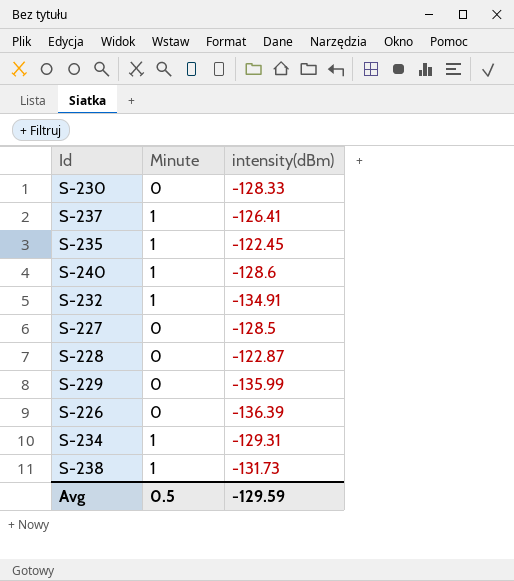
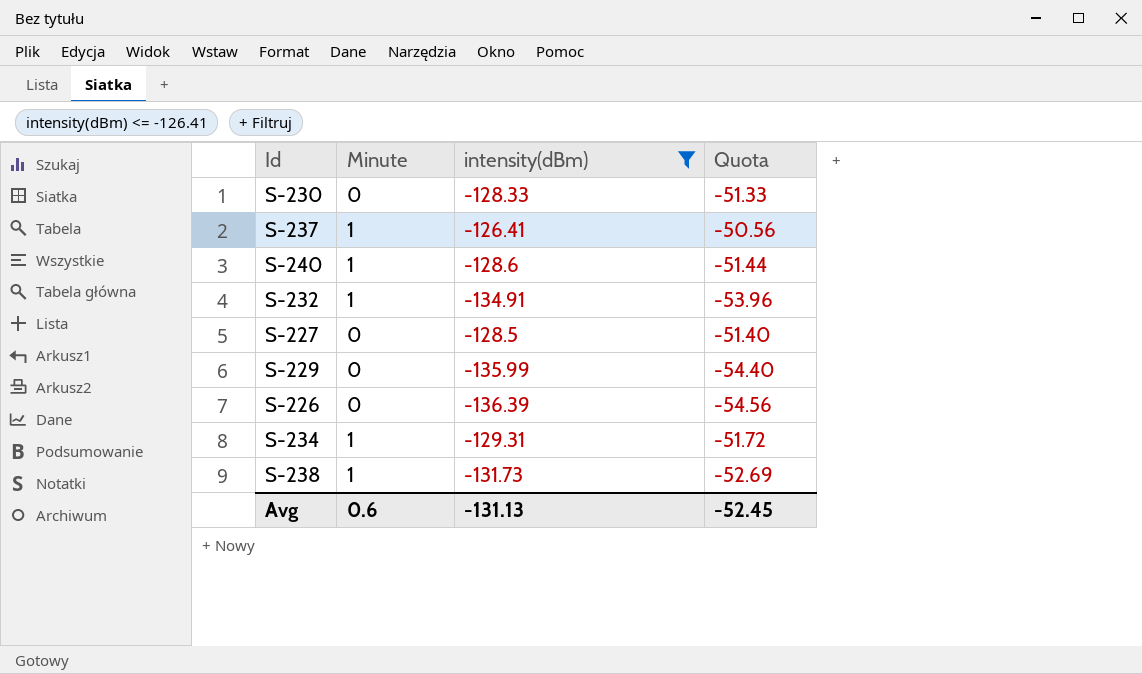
filter: none -> intensity(dBm) <= -126.41
column Quota | formula: none -> [intensity(dBm)] * 0.4
Avg | Minute: 0.5 -> 0.6
Avg | intensity(dBm): -129.59 -> -131.13

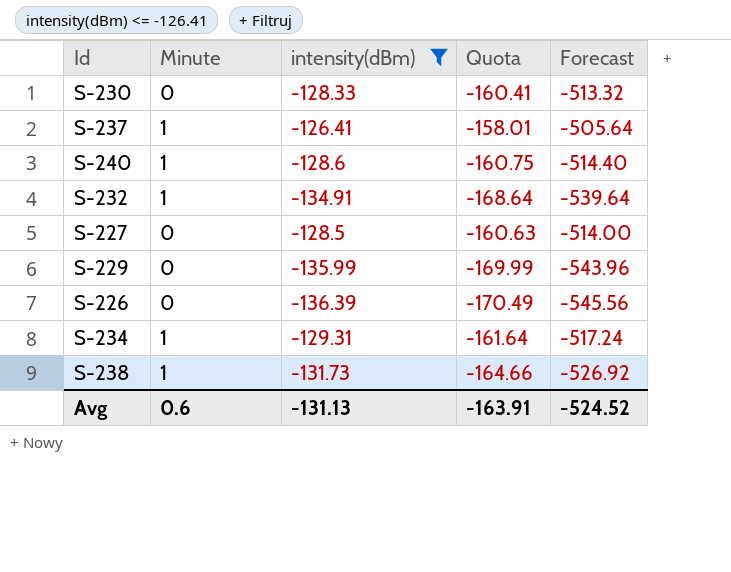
column Quota | formula: [intensity(dBm)] * 0.4 -> [intensity(dBm)] * 1.25
column Forecast | formula: none -> [intensity(dBm)] * 4
Avg | Quota: -52.45 -> -163.91

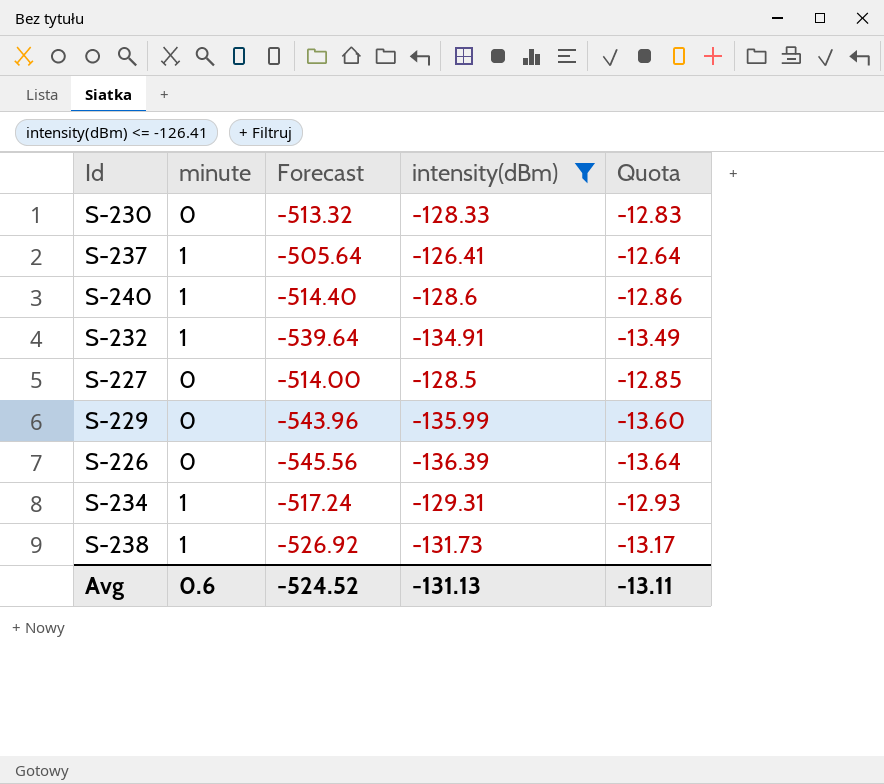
column name: Minute -> minute
column Forecast | position: 5 -> 3
column Quota | formula: [intensity(dBm)] * 1.25 -> [intensity(dBm)] * 0.1
Avg | Quota: -163.91 -> -13.11

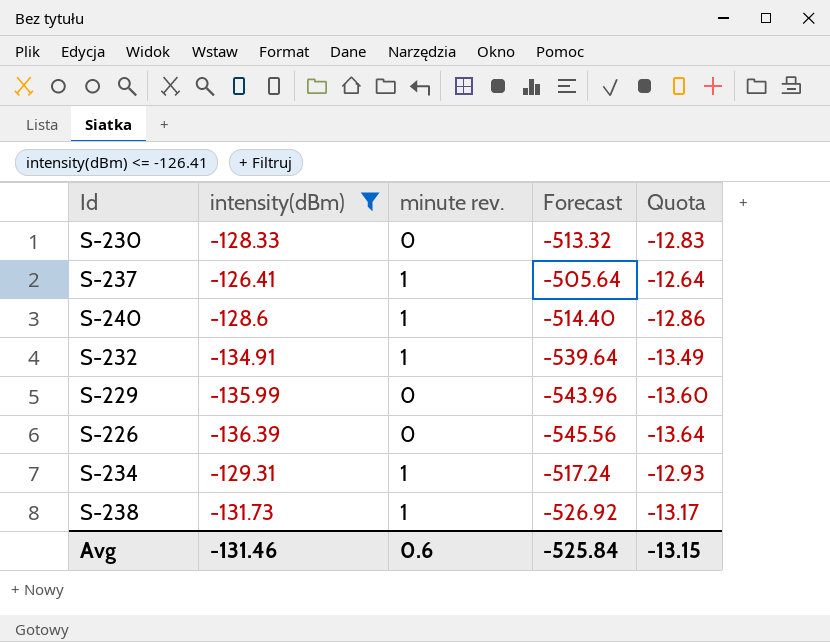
column intensity(dBm) | position: 4 -> 2
column name: minute -> minute rev.
row S-227: 0 | -514.00 | -128.5 | -12.85 -> none
Avg | intensity(dBm): -131.13 -> -131.46
Avg | Forecast: -524.52 -> -525.84
Avg | Quota: -13.11 -> -13.15

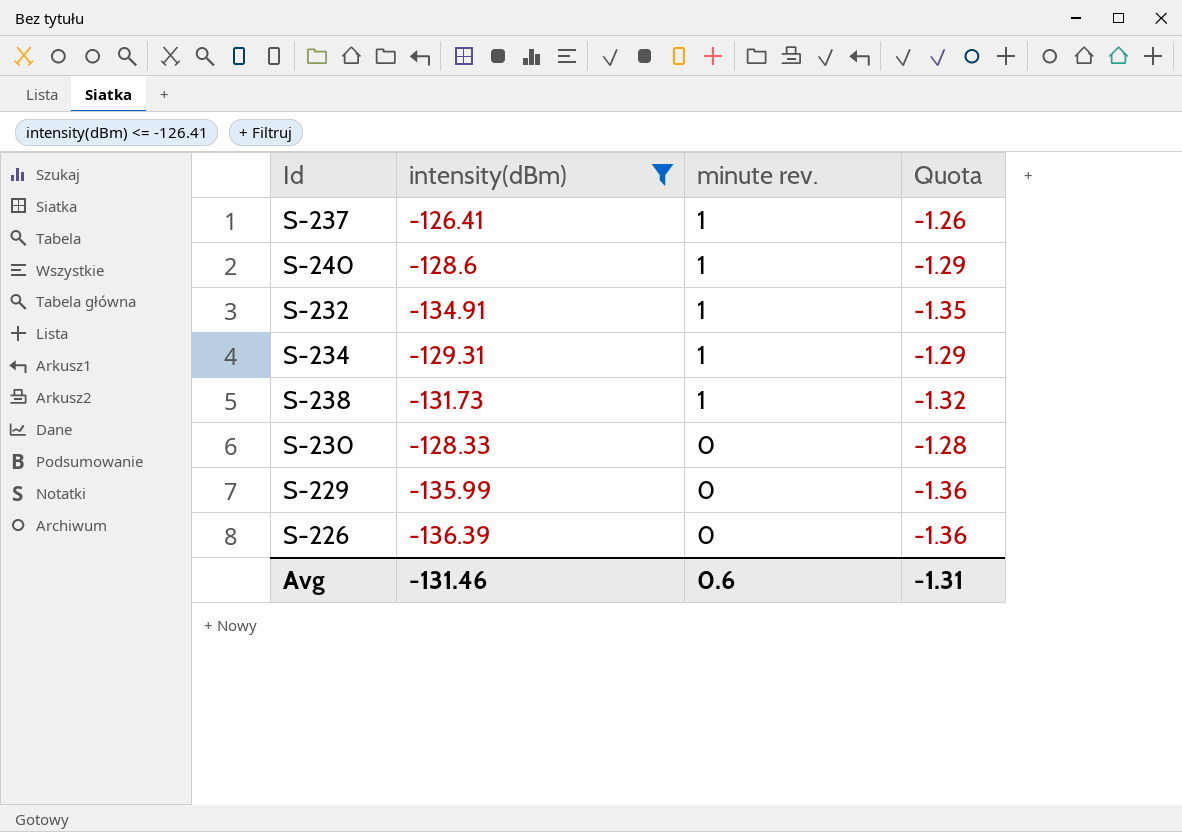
row order: none -> minute rev. descending
column Forecast | formula: [intensity(dBm)] * 4 -> none
column Quota | formula: [intensity(dBm)] * 0.1 -> [intensity(dBm)] * 0.01
Avg | Quota: -13.15 -> -1.31

